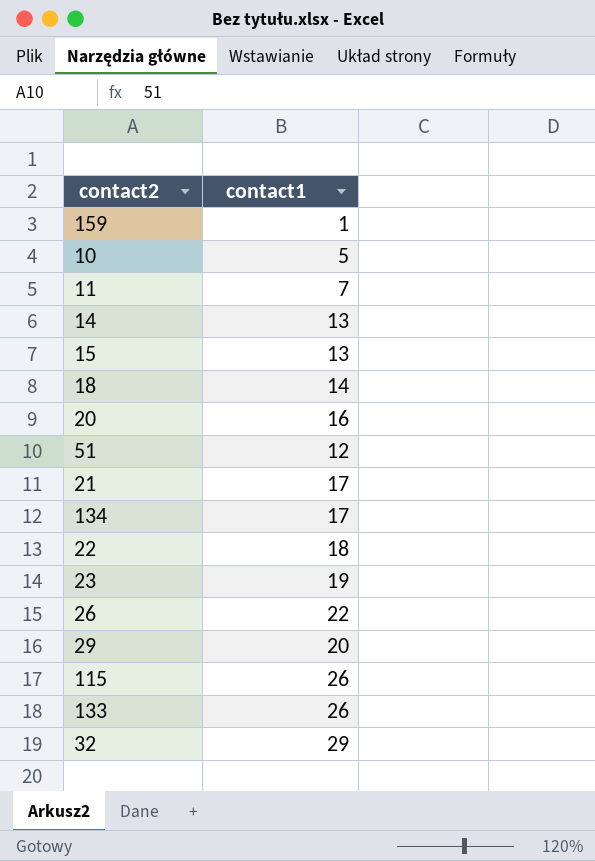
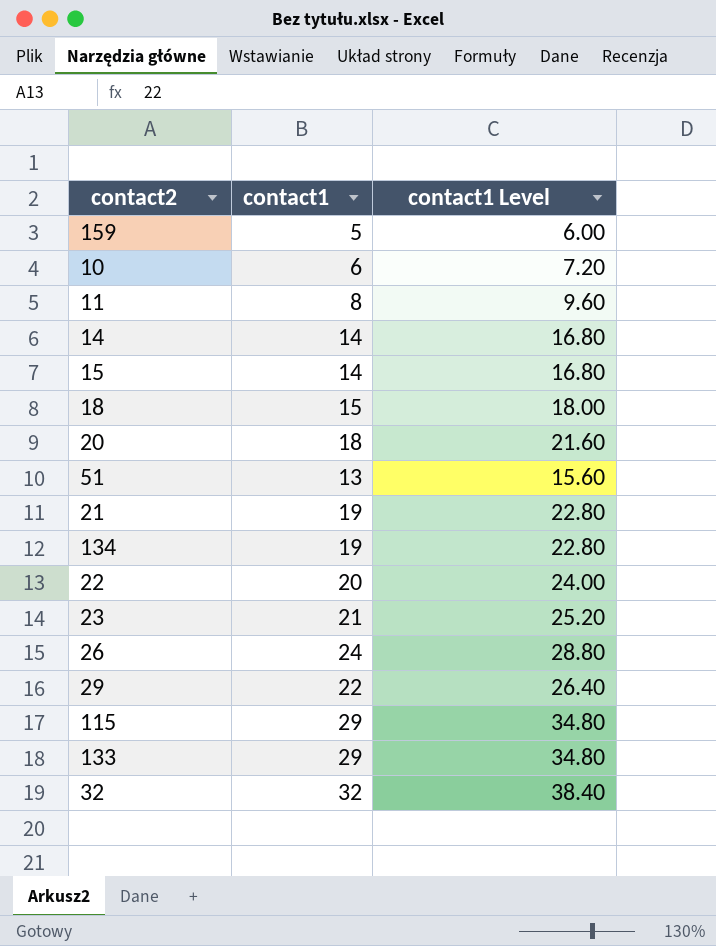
column contact1 Level | formula: none -> [contact1] * 1.2
159 | contact1: 1 -> 5
10 | contact1: 5 -> 6
11 | contact1: 7 -> 8
14 | contact1: 13 -> 14
15 | contact1: 13 -> 14
18 | contact1: 14 -> 15
20 | contact1: 16 -> 18
51 | contact1: 12 -> 13
21 | contact1: 17 -> 19
134 | contact1: 17 -> 19
22 | contact1: 18 -> 20
23 | contact1: 19 -> 21
26 | contact1: 22 -> 24
29 | contact1: 20 -> 22
115 | contact1: 26 -> 29
133 | contact1: 26 -> 29
32 | contact1: 29 -> 32

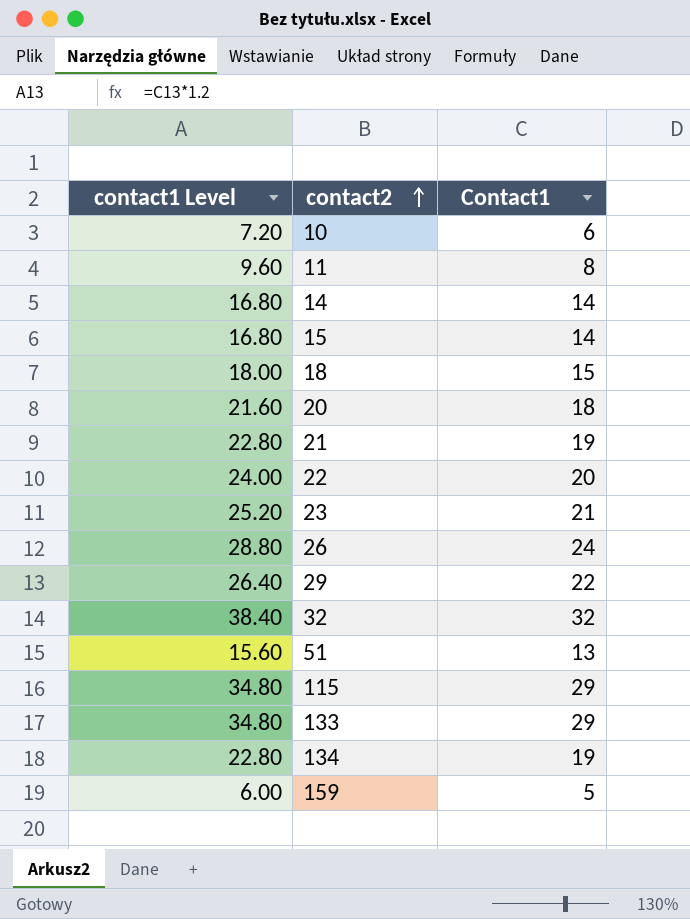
row order: none -> contact2 ascending
column contact1 Level | position: 3 -> 1
column name: contact1 -> Contact1

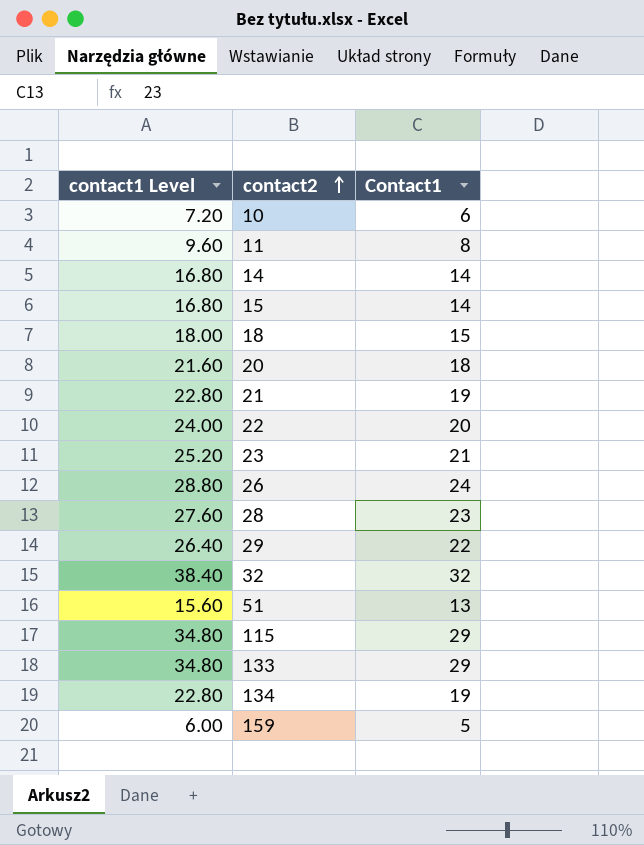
row 28: none -> 27.60 | 23

